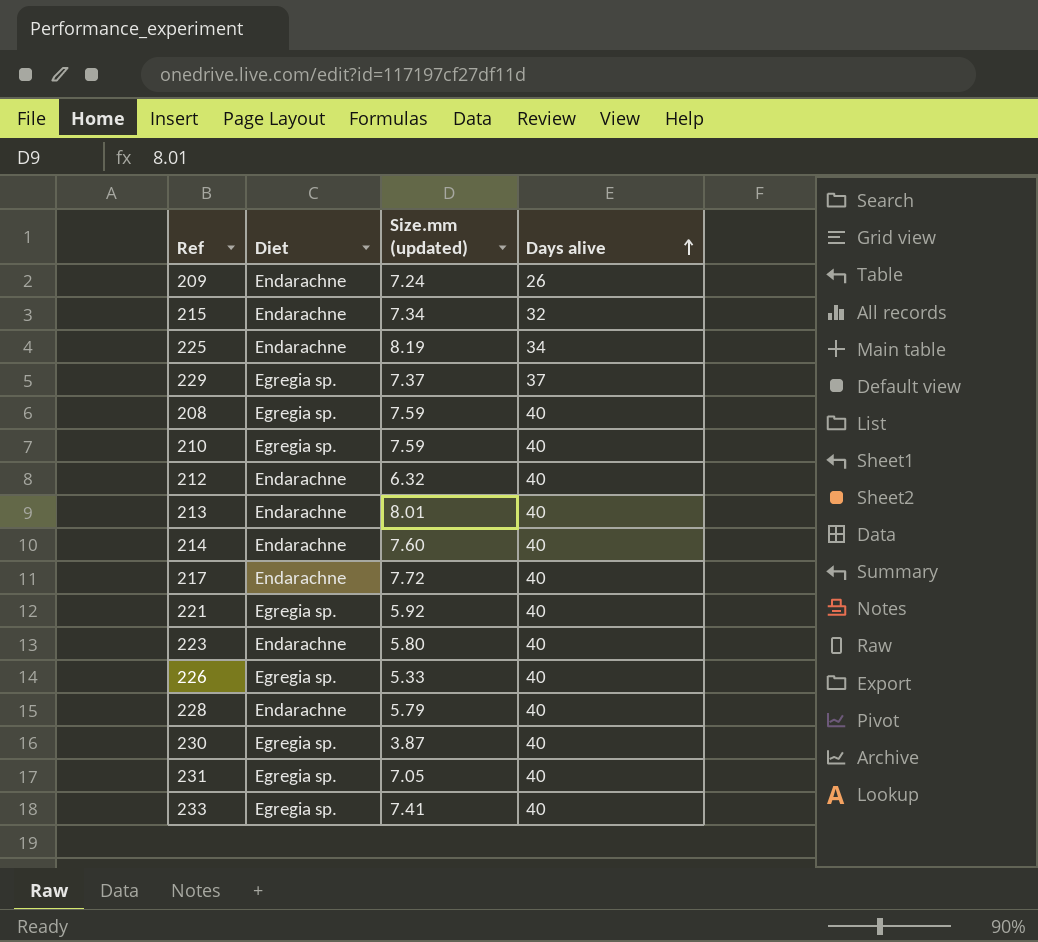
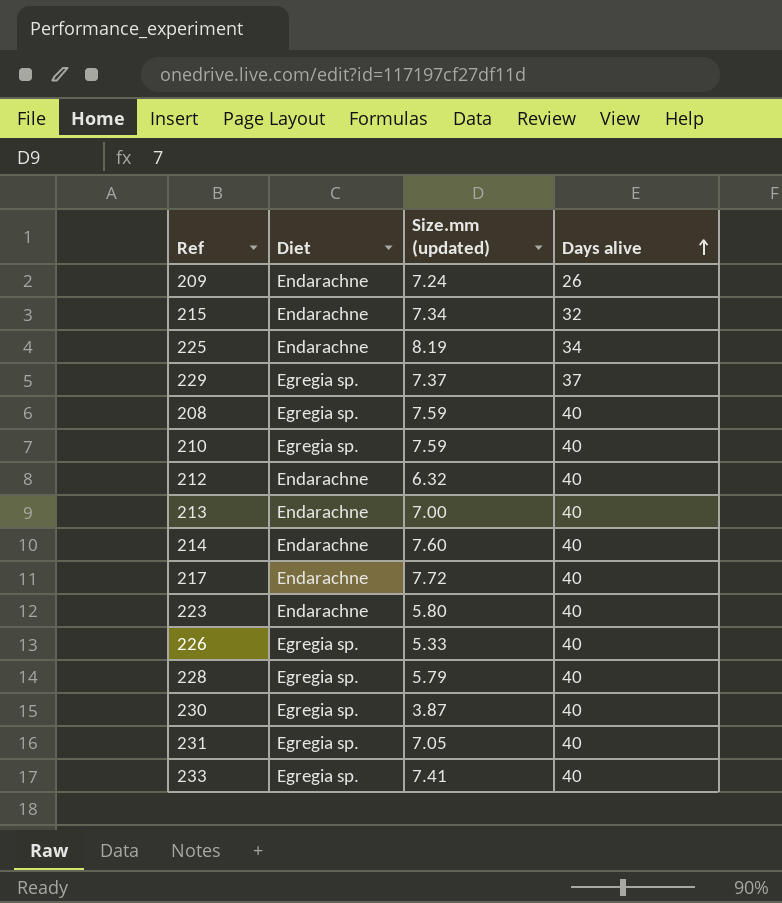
row 221: Egregia sp. | 5.92 | 40 -> none
213 | Size.mm (updated): 8.01 -> 7.00
228 | Diet: Endarachne -> Egregia sp.

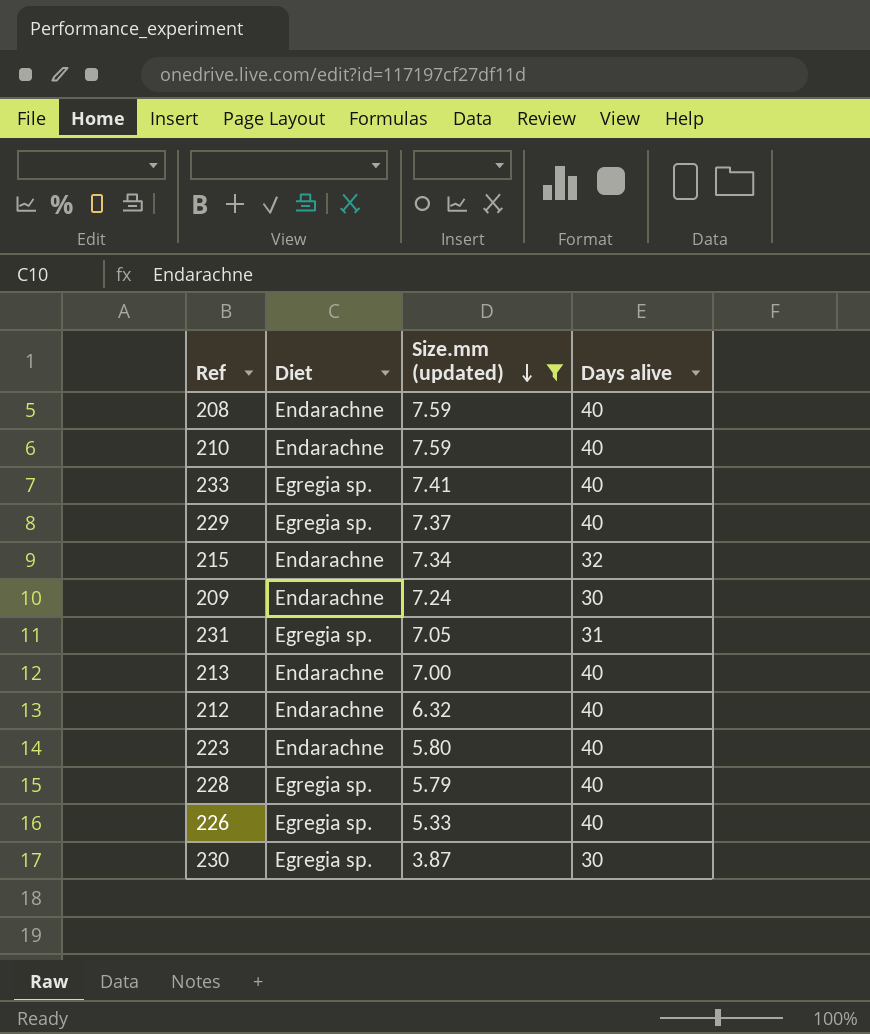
filter: none -> Size.mm (updated) <= 7.59
row order: Days alive ascending -> Size.mm (updated) descending
208 | Diet: Egregia sp. -> Endarachne
210 | Diet: Egregia sp. -> Endarachne
229 | Days alive: 37 -> 40
209 | Days alive: 26 -> 30
231 | Days alive: 40 -> 31
230 | Days alive: 40 -> 30

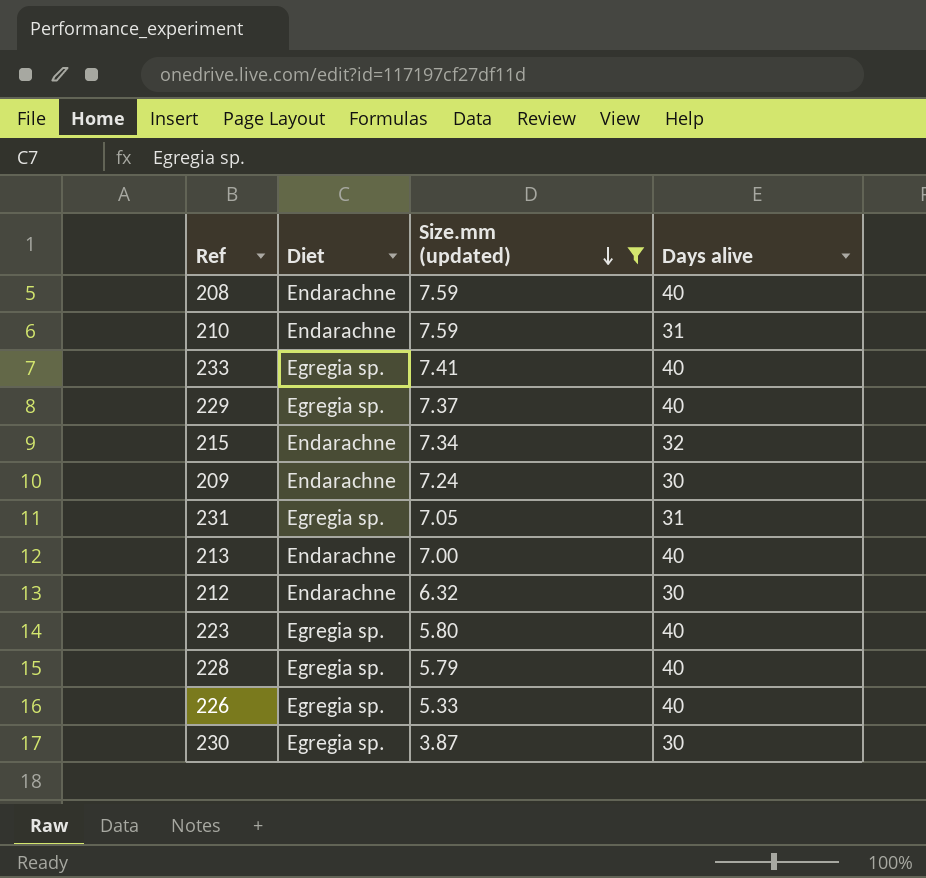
210 | Days alive: 40 -> 31
212 | Days alive: 40 -> 30
223 | Diet: Endarachne -> Egregia sp.

